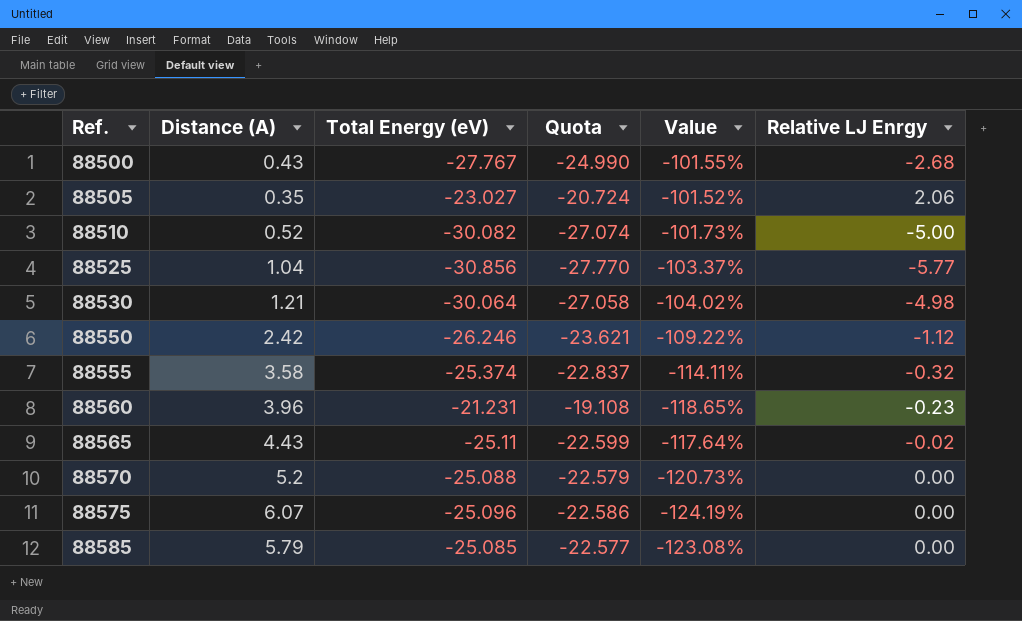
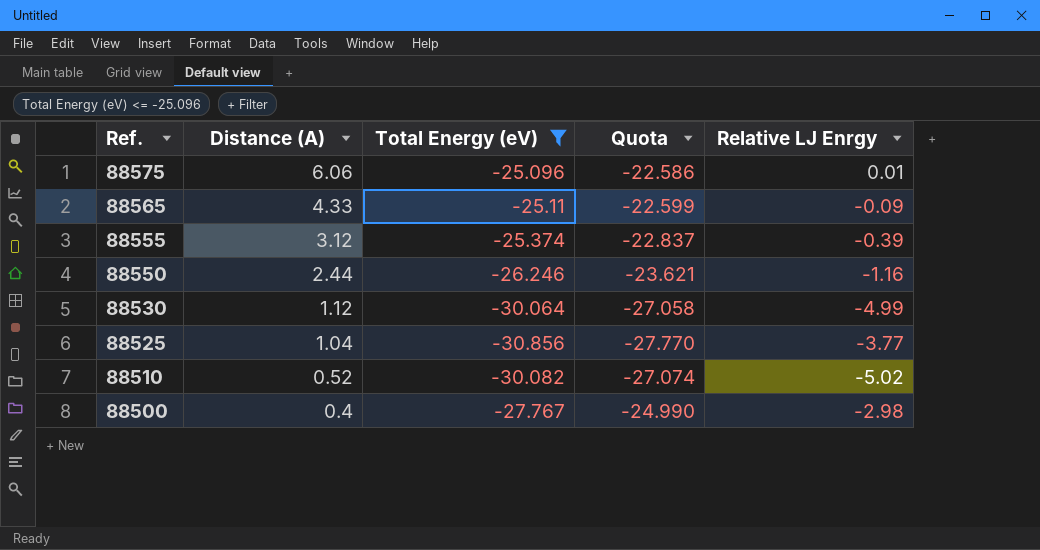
filter: none -> Total Energy (eV) <= -25.096
row order: Ref. ascending -> Ref. descending
column Value | formula: ([Distance (A)] - [Total Energy (eV)]) / [Total Energy (eV)] -> none
88575 | Distance (A): 6.07 -> 6.06
88575 | Relative LJ Enrgy: 0.00 -> 0.01
88565 | Distance (A): 4.43 -> 4.33
88565 | Relative LJ Enrgy: -0.02 -> -0.09
88555 | Distance (A): 3.58 -> 3.12
88555 | Relative LJ Enrgy: -0.32 -> -0.39
88550 | Distance (A): 2.42 -> 2.44
88550 | Relative LJ Enrgy: -1.12 -> -1.16
88530 | Distance (A): 1.21 -> 1.12
88530 | Relative LJ Enrgy: -4.98 -> -4.99
88525 | Relative LJ Enrgy: -5.77 -> -3.77
88510 | Relative LJ Enrgy: -5.00 -> -5.02
88500 | Distance (A): 0.43 -> 0.4
88500 | Relative LJ Enrgy: -2.68 -> -2.98

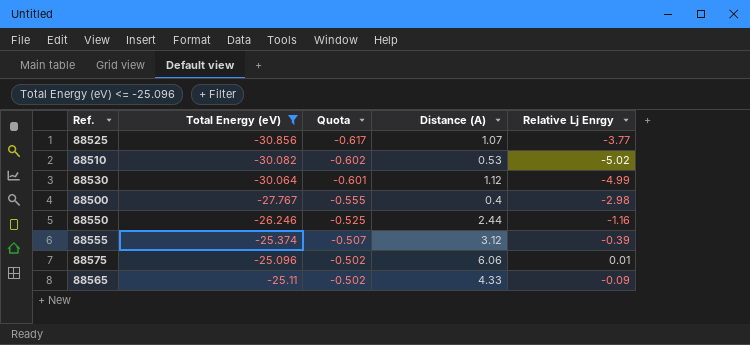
row order: Ref. descending -> Quota ascending
column Quota | formula: [Total Energy (eV)] * 0.9 -> [Total Energy (eV)] * 0.02
column Distance (A) | position: 2 -> 4
column name: Relative LJ Enrgy -> Relative Lj Enrgy
88525 | Distance (A): 1.04 -> 1.07
88510 | Distance (A): 0.52 -> 0.53

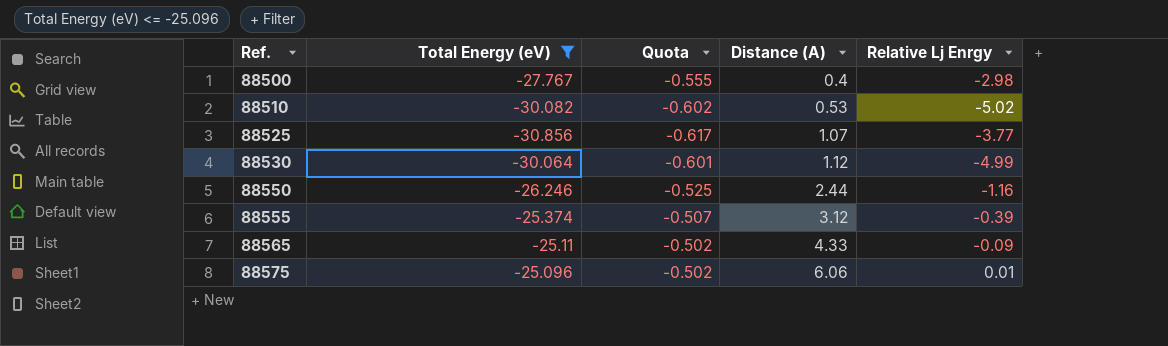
row order: Quota ascending -> Ref. ascending

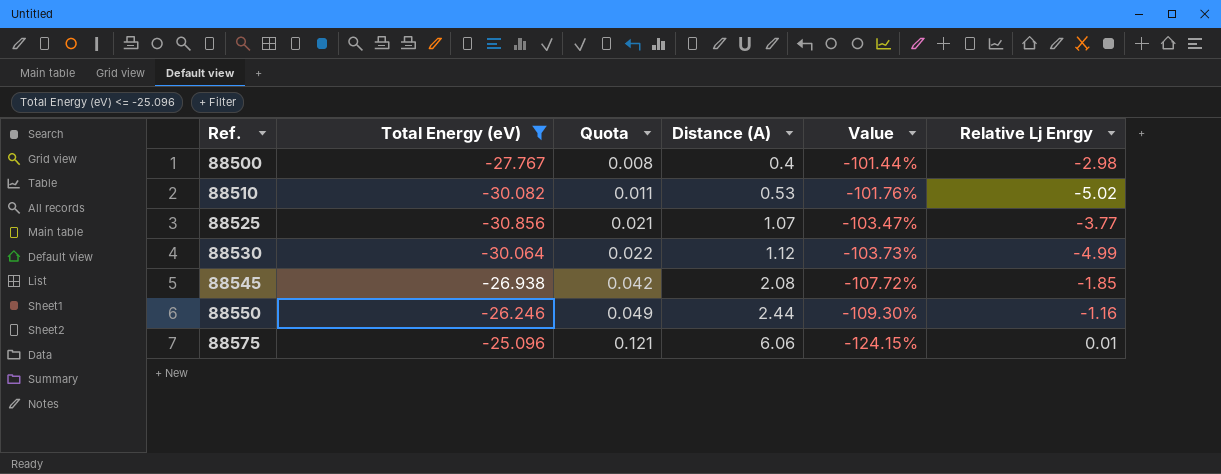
column Quota | formula: [Total Energy (eV)] * 0.02 -> [Distance (A)] * 0.02
column Value | formula: none -> ([Distance (A)] - [Total Energy (eV)]) / [Total Energy (eV)]
row 88555: -25.374 | -0.507 | 3.12 | -0.39 -> none
row 88565: -25.11 | -0.502 | 4.33 | -0.09 -> none
row 88545: none -> -26.938 | 0.042 | 2.08 | -107.72% | -1.85

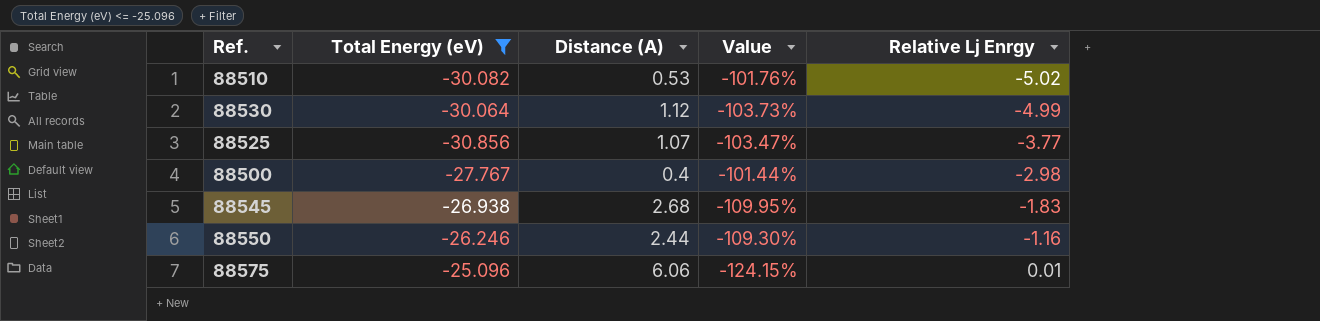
row order: Ref. ascending -> Relative Lj Enrgy ascending
column Quota | formula: [Distance (A)] * 0.02 -> none
88545 | Distance (A): 2.08 -> 2.68
88545 | Value: -107.72% -> -109.95%
88545 | Relative Lj Enrgy: -1.85 -> -1.83

